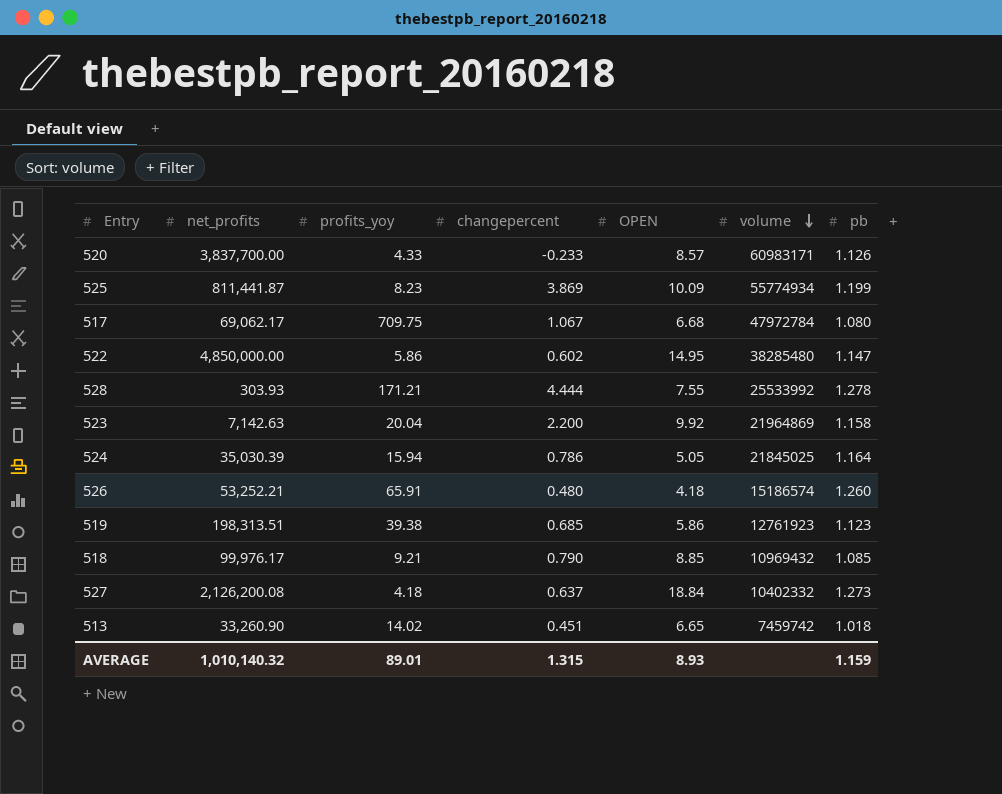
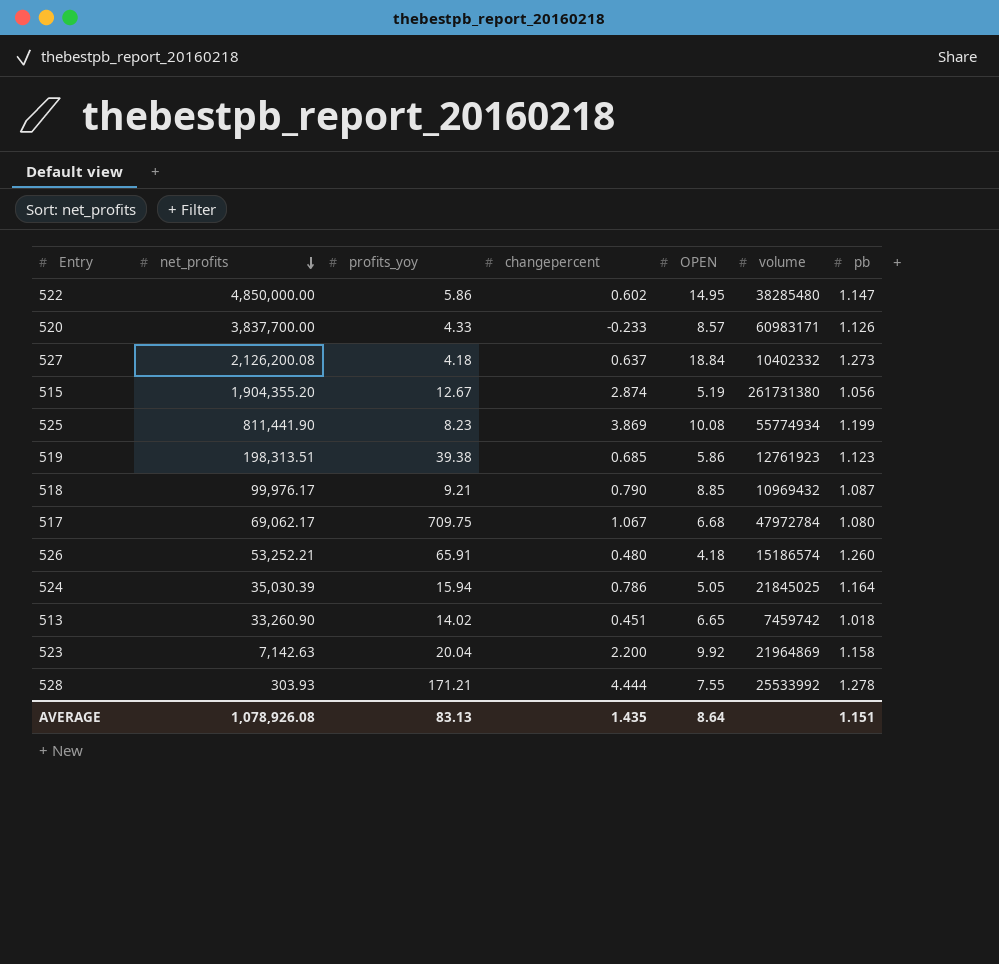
row order: volume descending -> net_profits descending
row 515: none -> 1,904,355.20 | 12.67 | 2.874 | 5.19 | 261731380 | 1.056
525 | net_profits: 811,441.87 -> 811,441.90
525 | OPEN: 10.09 -> 10.08
518 | pb: 1.085 -> 1.087
AVERAGE | net_profits: 1,010,140.32 -> 1,078,926.08
AVERAGE | profits_yoy: 89.01 -> 83.13
AVERAGE | changepercent: 1.315 -> 1.435
AVERAGE | OPEN: 8.93 -> 8.64
AVERAGE | pb: 1.159 -> 1.151

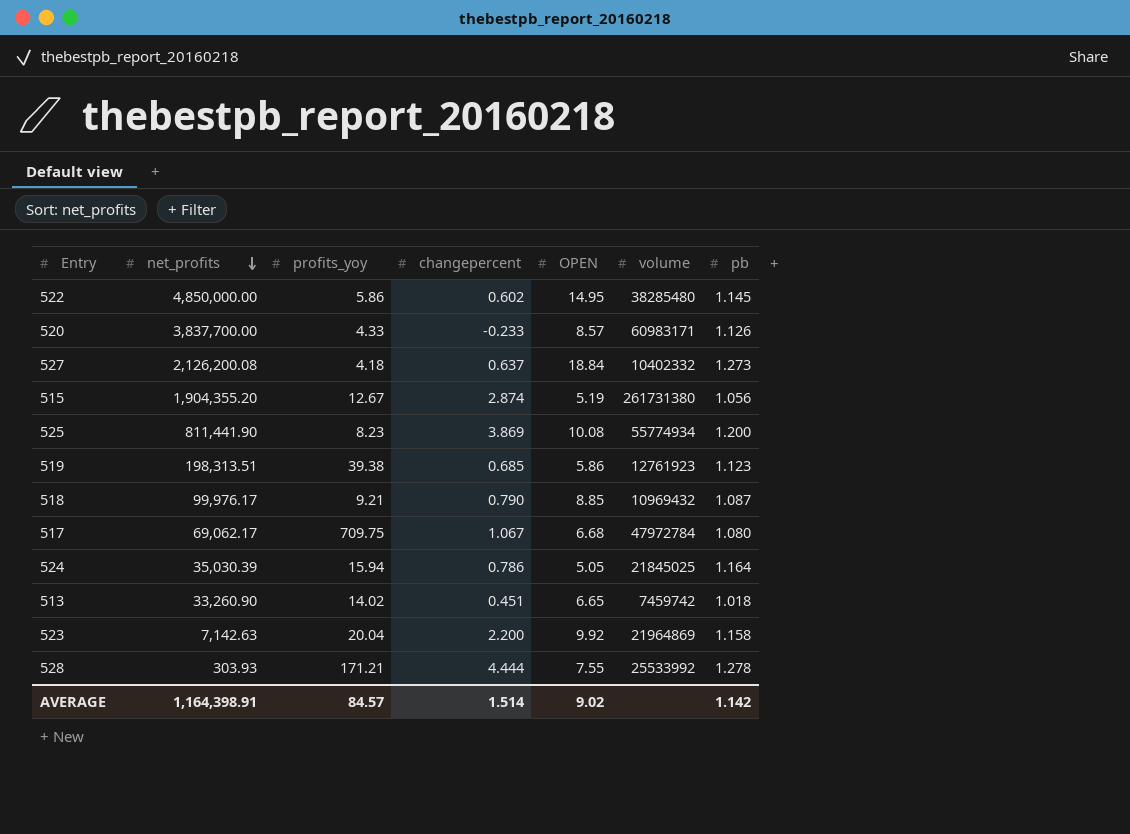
row 526: 53,252.21 | 65.91 | 0.480 | 4.18 | 15186574 | 1.260 -> none
522 | pb: 1.147 -> 1.145
525 | pb: 1.199 -> 1.200
AVERAGE | net_profits: 1,078,926.08 -> 1,164,398.91
AVERAGE | profits_yoy: 83.13 -> 84.57
AVERAGE | changepercent: 1.435 -> 1.514
AVERAGE | OPEN: 8.64 -> 9.02
AVERAGE | pb: 1.151 -> 1.142

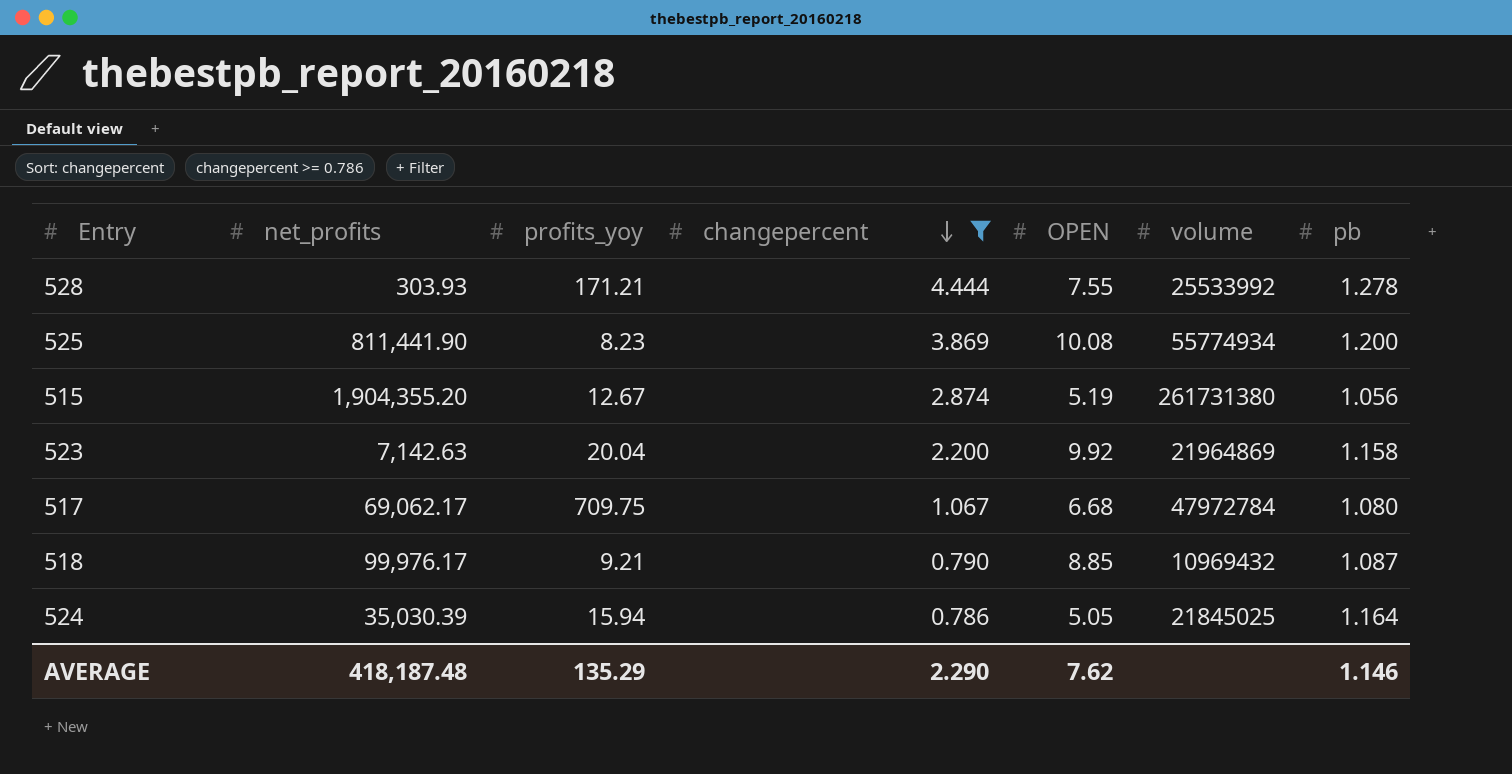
filter: none -> changepercent >= 0.786
row order: net_profits descending -> changepercent descending
AVERAGE | net_profits: 1,164,398.91 -> 418,187.48
AVERAGE | profits_yoy: 84.57 -> 135.29
AVERAGE | changepercent: 1.514 -> 2.290
AVERAGE | OPEN: 9.02 -> 7.62
AVERAGE | pb: 1.142 -> 1.146

